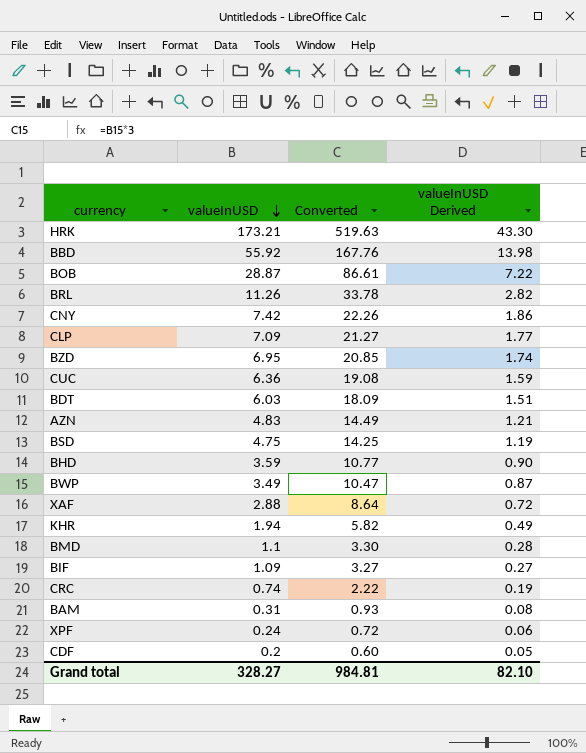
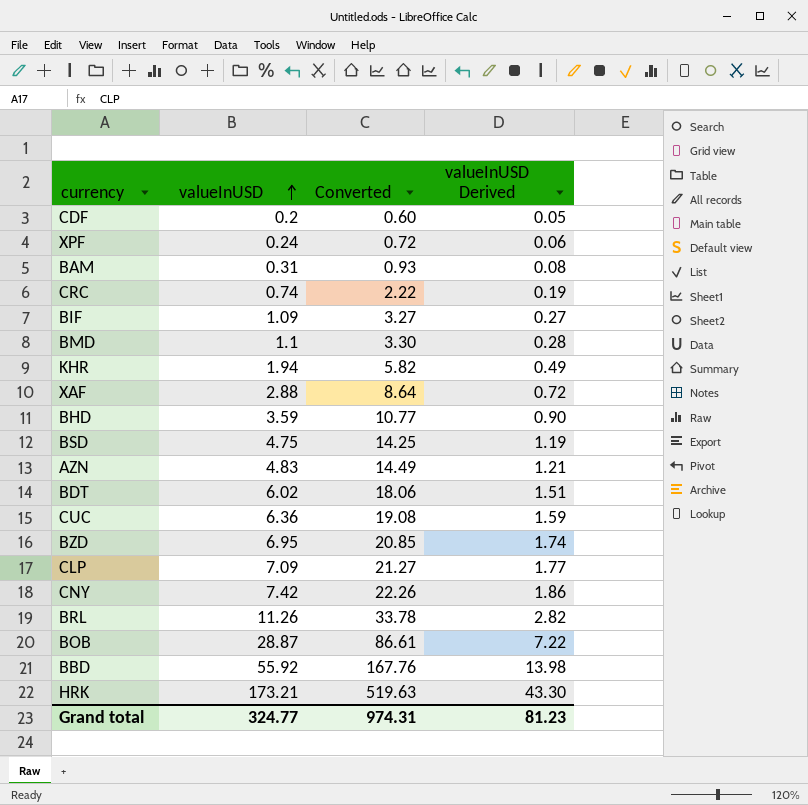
row order: valueInUSD descending -> valueInUSD ascending
row BWP: 3.49 | 10.47 | 0.87 -> none
BDT | valueInUSD: 6.03 -> 6.02
BDT | Converted: 18.09 -> 18.06
Grand total | valueInUSD: 328.27 -> 324.77
Grand total | Converted: 984.81 -> 974.31
Grand total | valueInUSD Derived: 82.10 -> 81.23

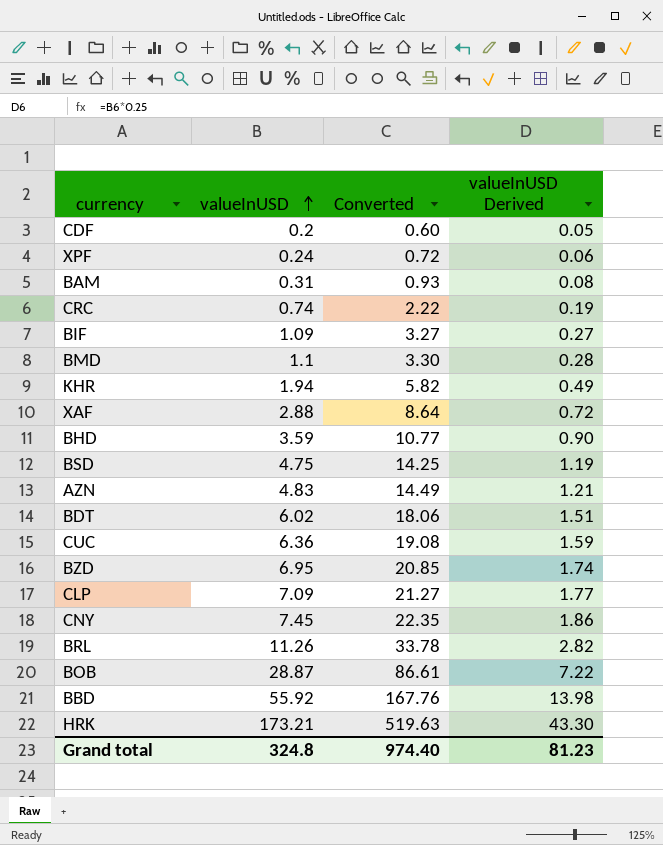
CNY | valueInUSD: 7.42 -> 7.45
CNY | Converted: 22.26 -> 22.35
Grand total | valueInUSD: 324.77 -> 324.8
Grand total | Converted: 974.31 -> 974.40

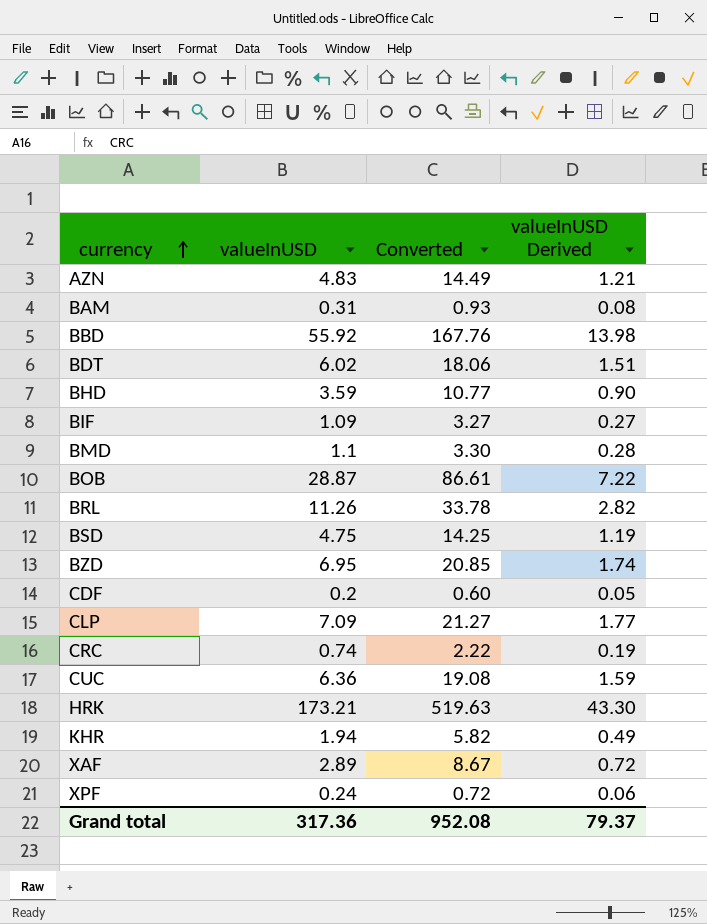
row order: valueInUSD ascending -> currency ascending
row CNY: 7.45 | 22.35 | 1.86 -> none
XAF | valueInUSD: 2.88 -> 2.89
XAF | Converted: 8.64 -> 8.67
Grand total | valueInUSD: 324.8 -> 317.36
Grand total | Converted: 974.40 -> 952.08
Grand total | valueInUSD Derived: 81.23 -> 79.37

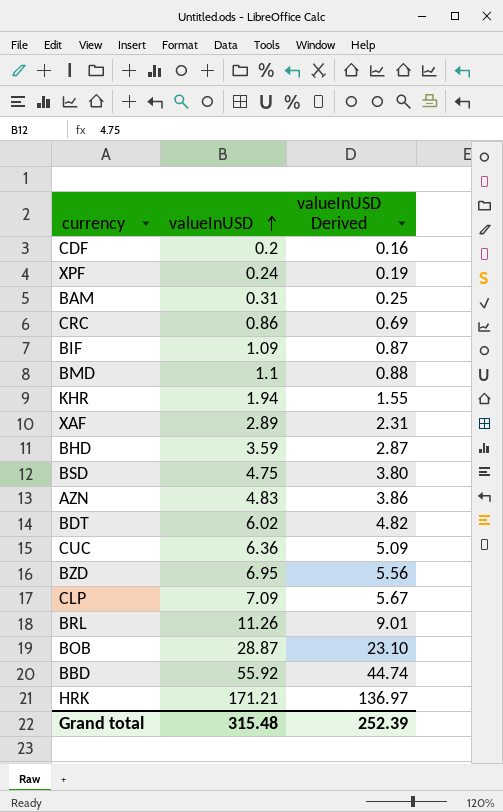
row order: currency ascending -> valueInUSD ascending
column Converted | formula: [valueInUSD] * 3 -> none
column valueInUSD Derived | formula: [valueInUSD] * 0.25 -> [valueInUSD] * 0.8
CRC | valueInUSD: 0.74 -> 0.86
HRK | valueInUSD: 173.21 -> 171.21
Grand total | valueInUSD: 317.36 -> 315.48
Grand total | valueInUSD Derived: 79.37 -> 252.39

